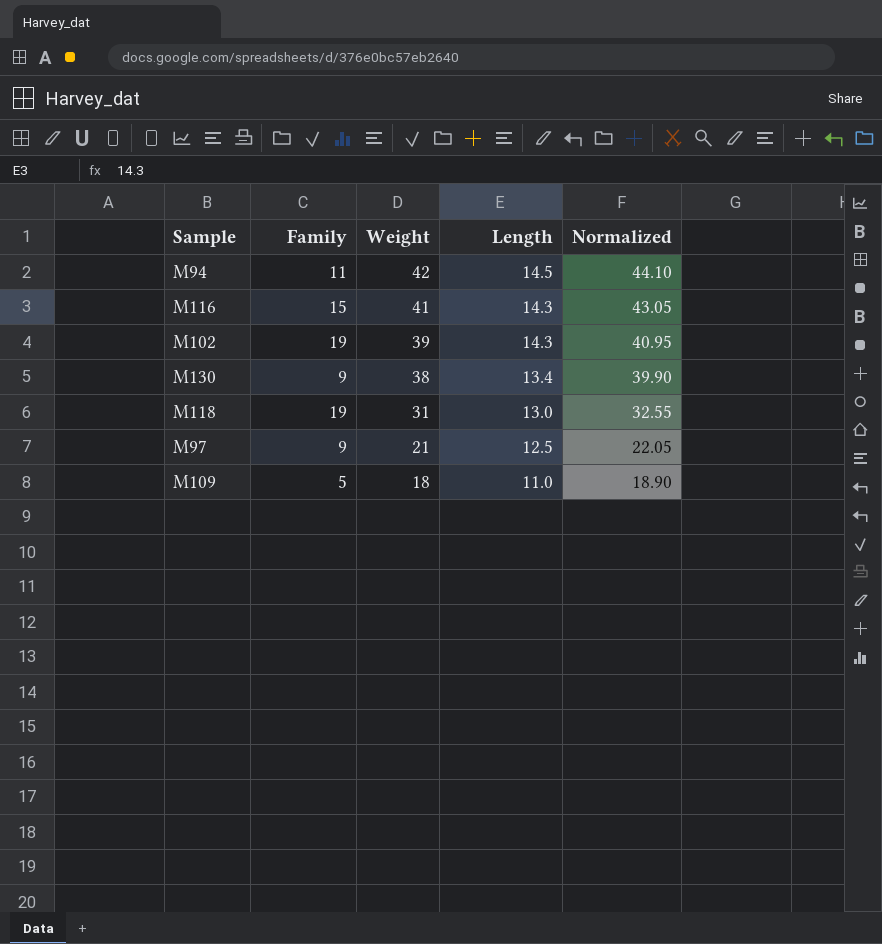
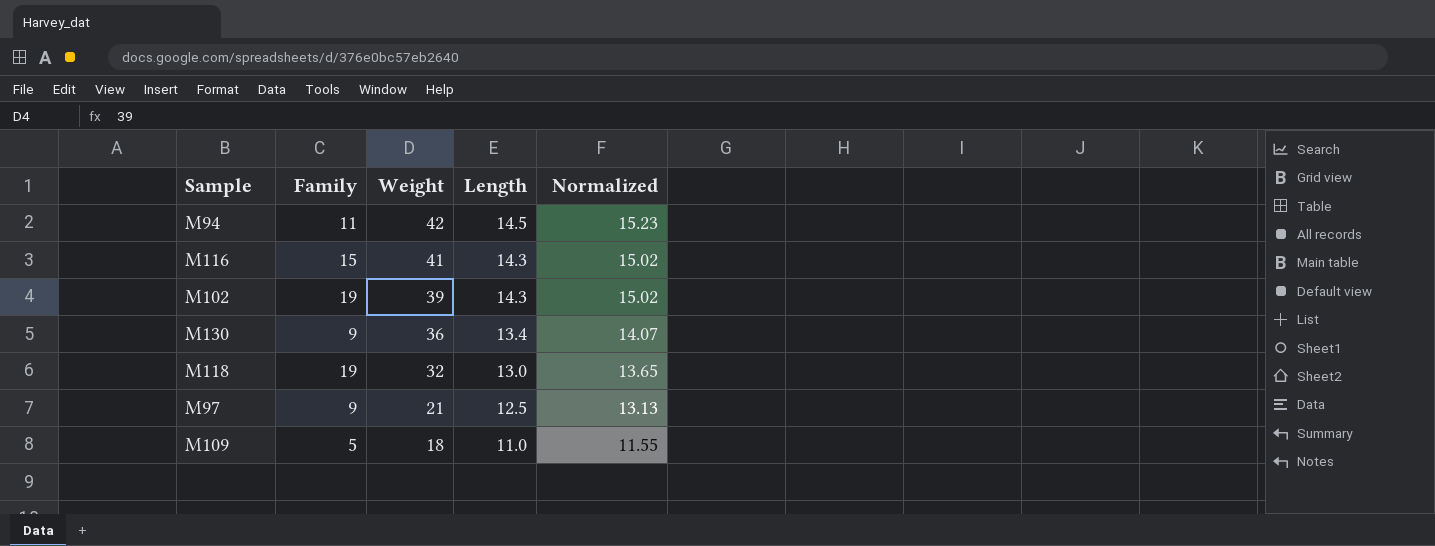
column Normalized | formula: [Weight] * 1.05 -> [Length] * 1.05
M130 | Weight: 38 -> 36
M118 | Weight: 31 -> 32

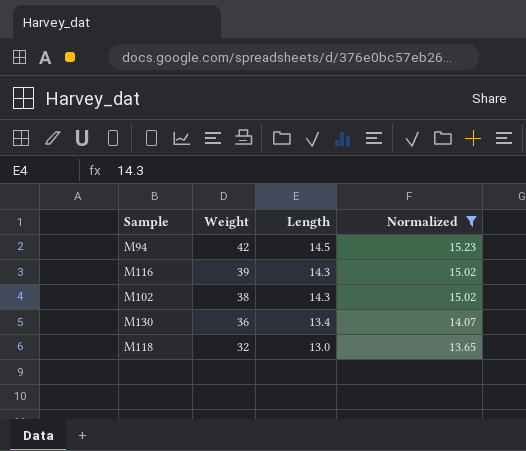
filter: none -> Normalized >= 13.65
column Family | position: 2 -> none
M116 | Weight: 41 -> 39
M102 | Weight: 39 -> 38

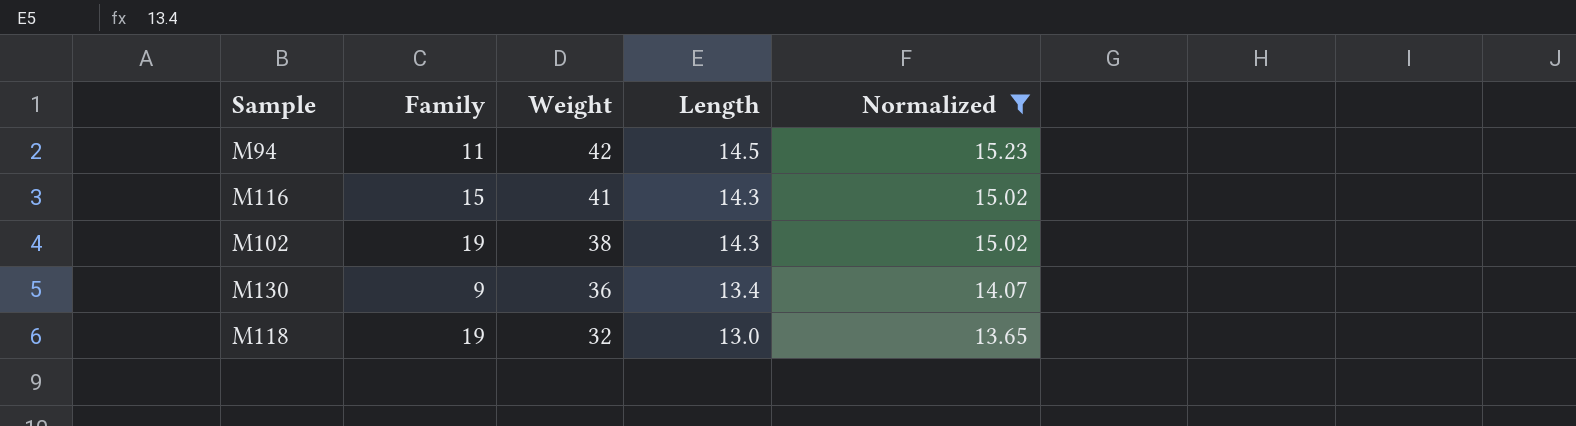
column Family | position: none -> 2
M116 | Weight: 39 -> 41

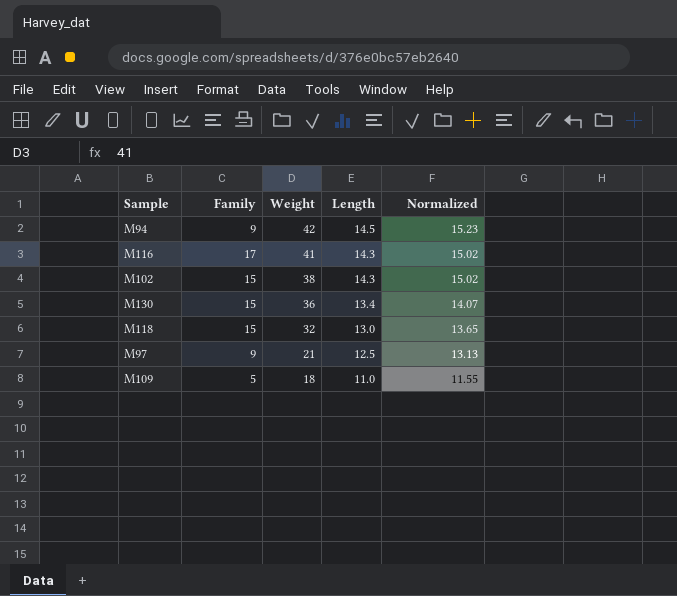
filter: Normalized >= 13.65 -> none
M94 | Family: 11 -> 9
M116 | Family: 15 -> 17
M102 | Family: 19 -> 15
M130 | Family: 9 -> 15
M118 | Family: 19 -> 15

